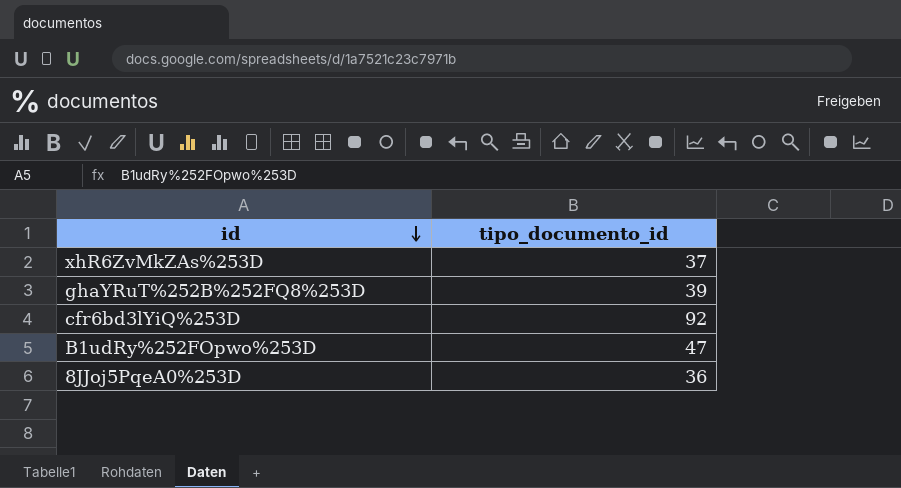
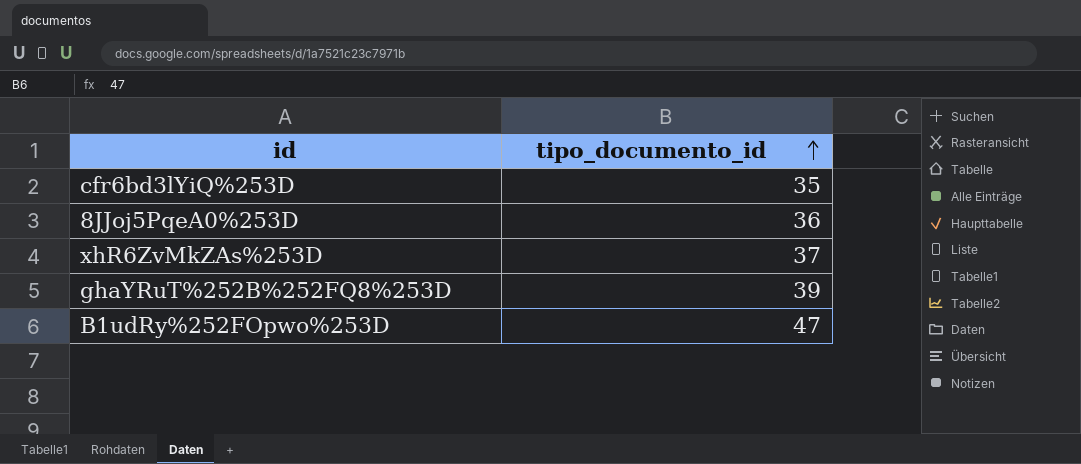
row order: id descending -> tipo_documento_id ascending
cfr6bd3lYiQ%253D | tipo_documento_id: 92 -> 35

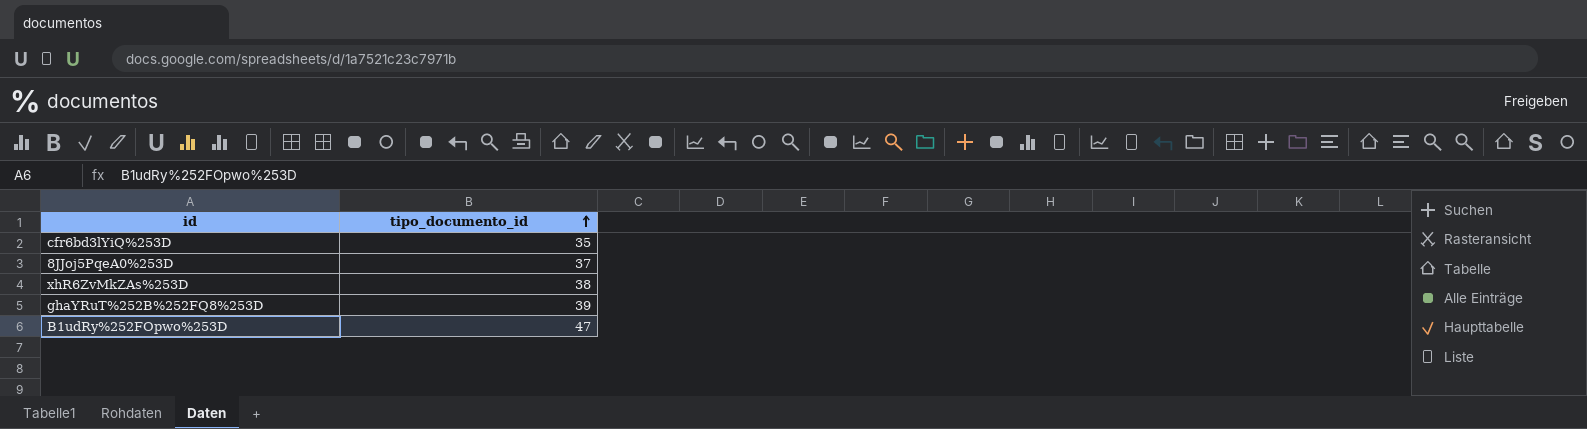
8JJoj5PqeA0%253D | tipo_documento_id: 36 -> 37
xhR6ZvMkZAs%253D | tipo_documento_id: 37 -> 38

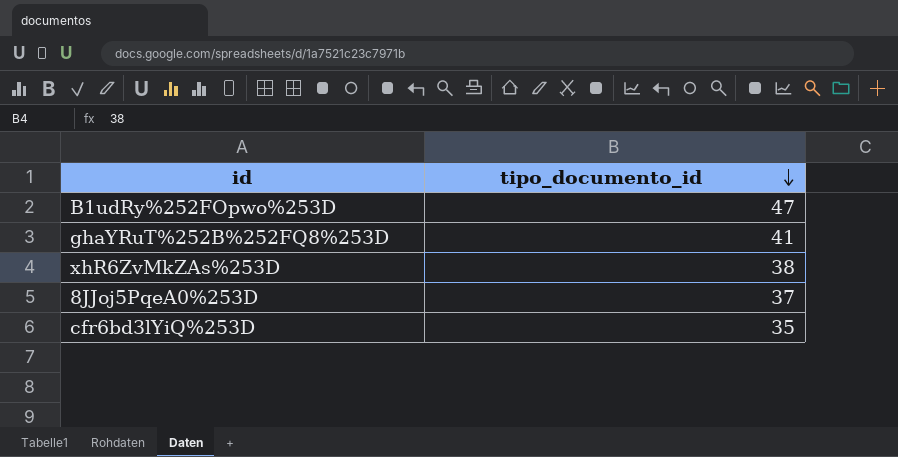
row order: tipo_documento_id ascending -> tipo_documento_id descending
ghaYRuT%252B%252FQ8%253D | tipo_documento_id: 39 -> 41

